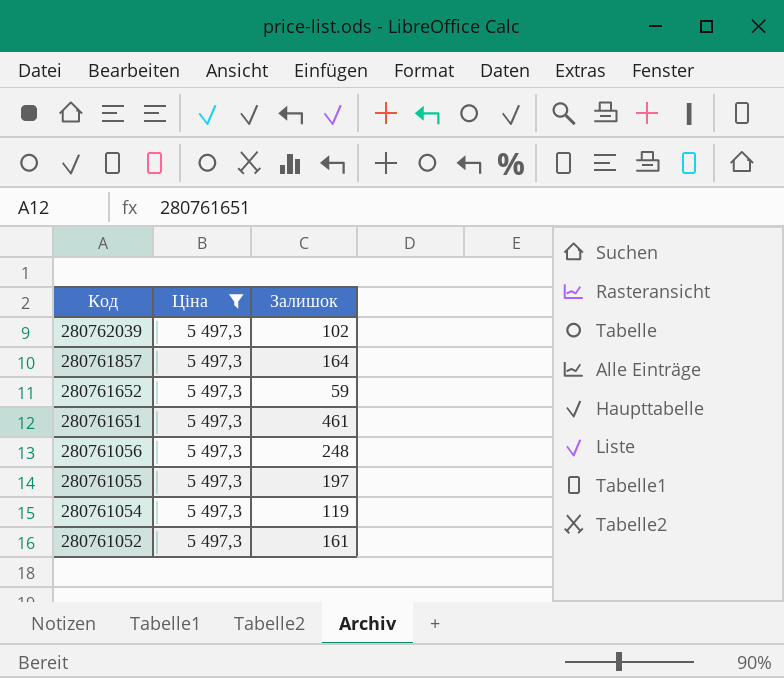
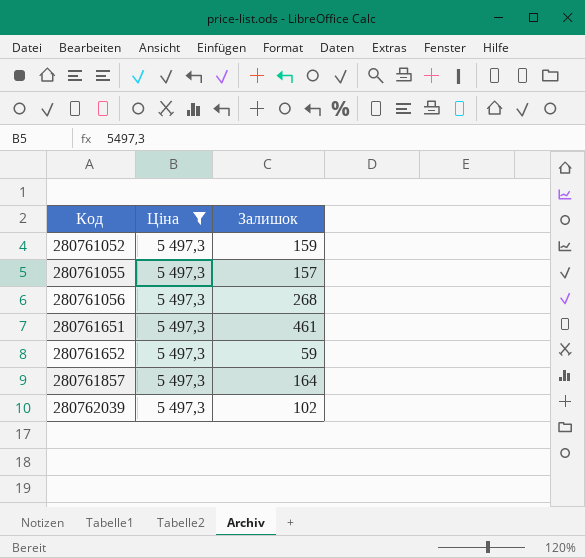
row order: Код descending -> Код ascending
row 280761054: 5 497,3 | 119 -> none
280761052 | Залишок: 161 -> 159
280761055 | Залишок: 197 -> 157
280761056 | Залишок: 248 -> 268

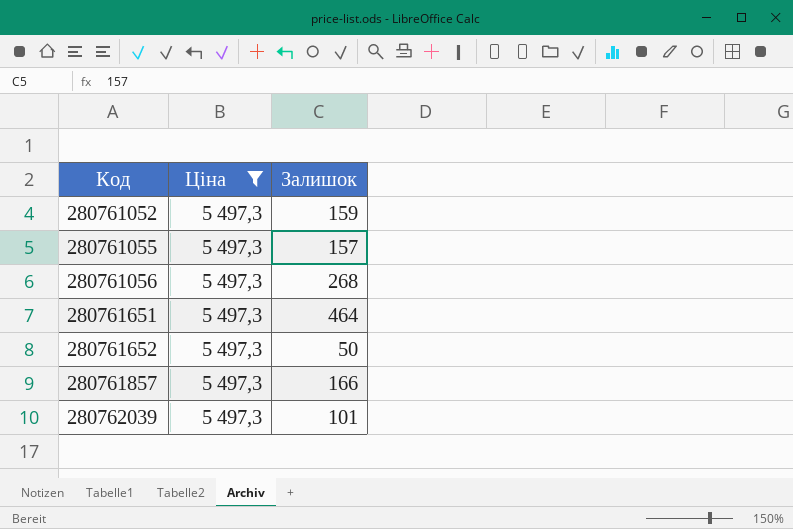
280761651 | Залишок: 461 -> 464
280761652 | Залишок: 59 -> 50
280761857 | Залишок: 164 -> 166
280762039 | Залишок: 102 -> 101

